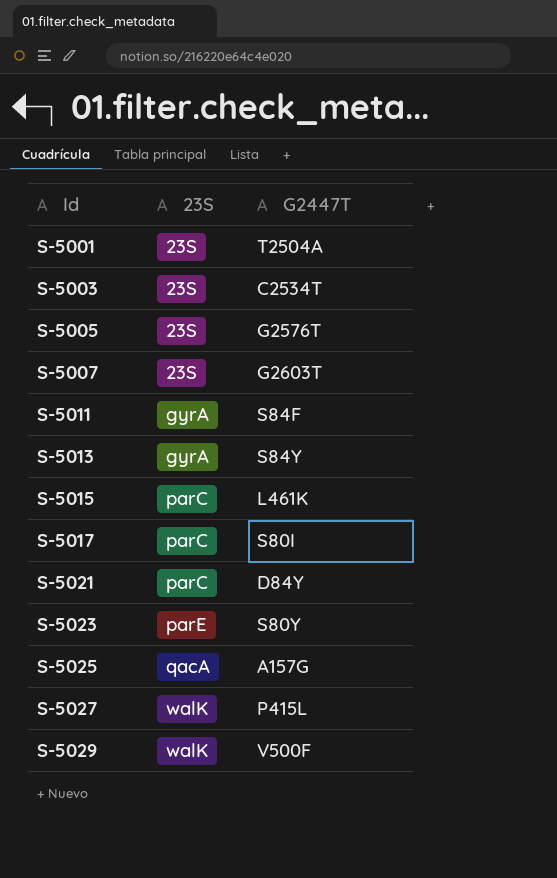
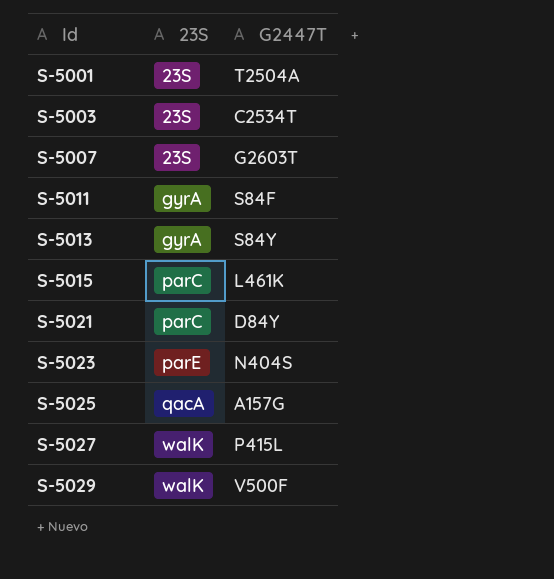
row S-5005: 23S | G2576T -> none
row S-5017: parC | S80I -> none
S-5023 | G2447T: S80Y -> N404S

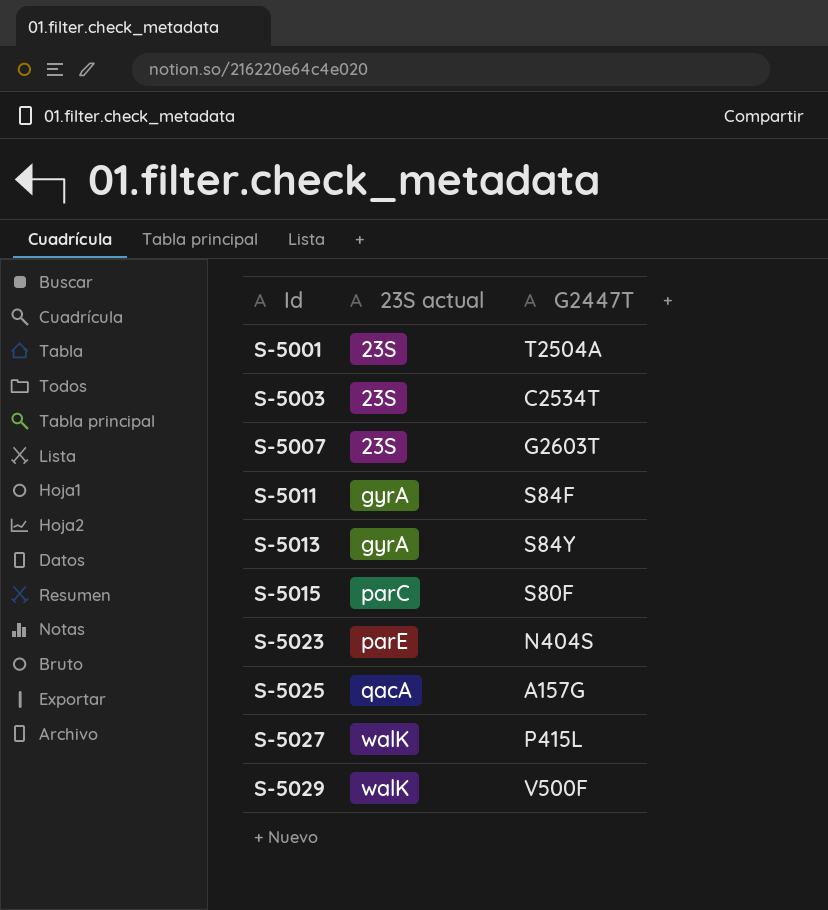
column name: 23S -> 23S actual
row S-5021: parC | D84Y -> none
S-5015 | G2447T: L461K -> S80F

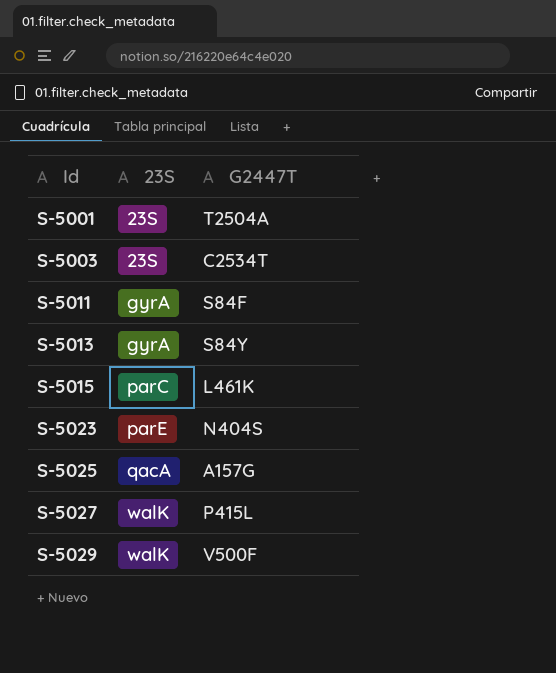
column name: 23S actual -> 23S
row S-5007: 23S | G2603T -> none
S-5015 | G2447T: S80F -> L461K

